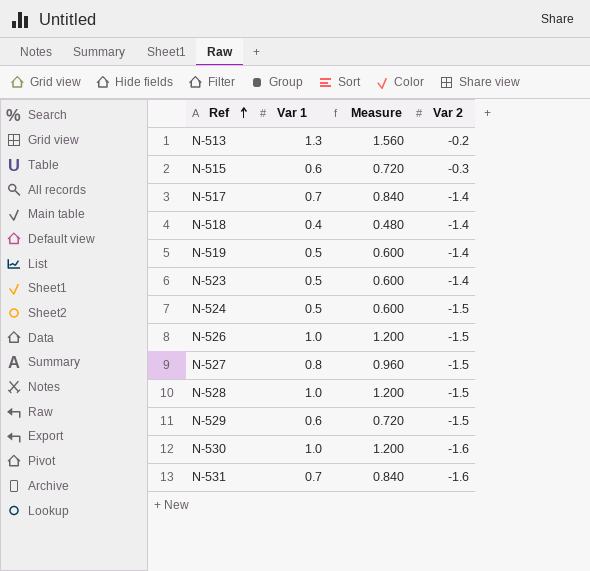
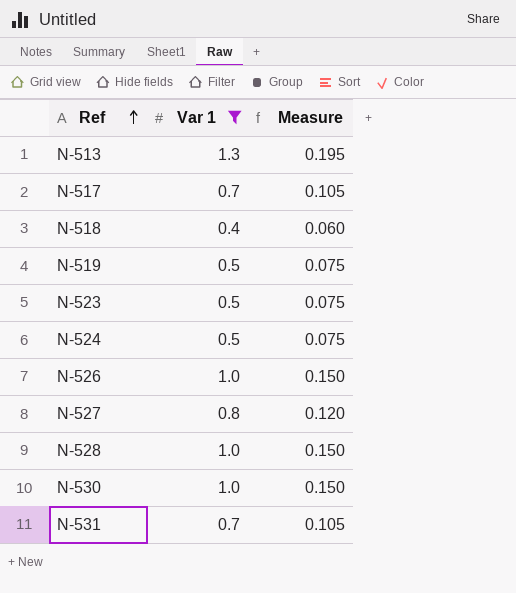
filter: none -> Var 1 != 0.6
column Var 2 | position: 4 -> none
column Measure | formula: [Var 1] * 1.2 -> [Var 1] * 0.15

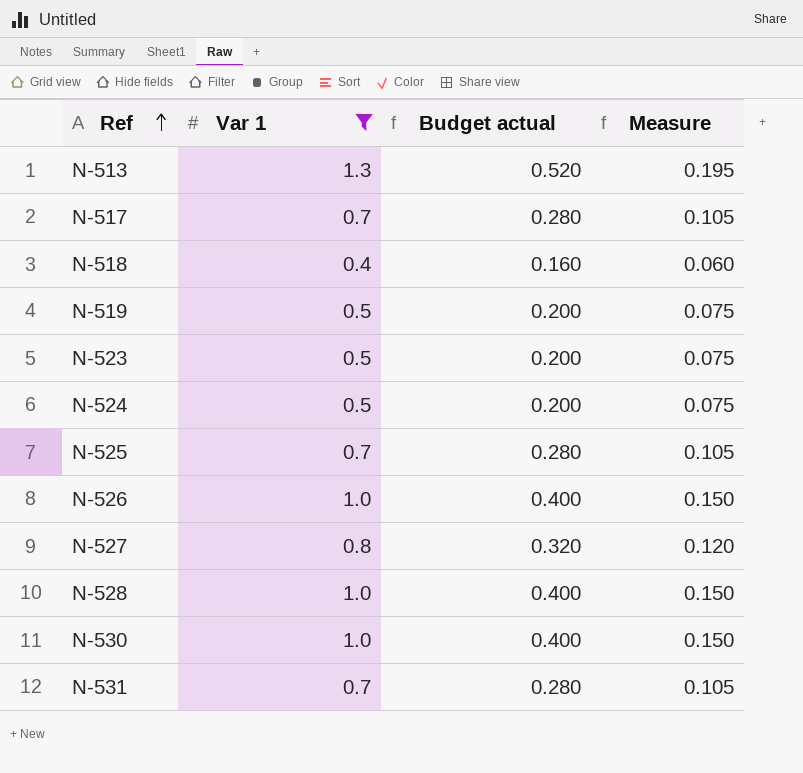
column Budget actual | formula: none -> [Var 1] * 0.4
row N-525: none -> 0.7 | 0.280 | 0.105

